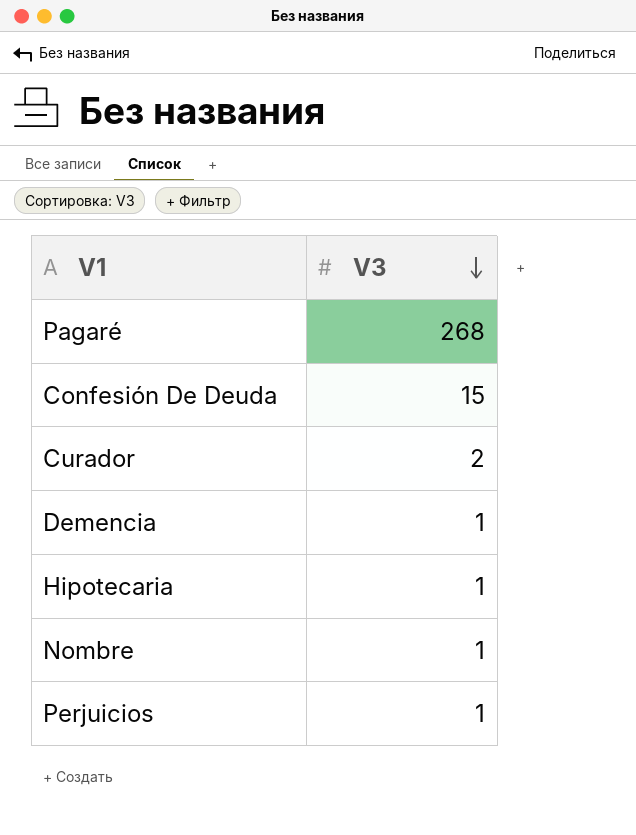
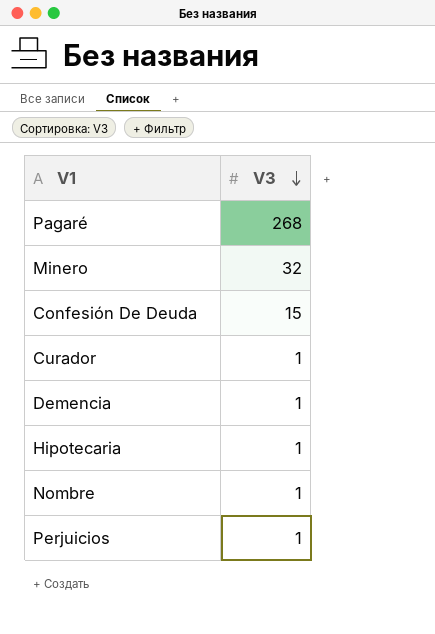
row Minero: none -> 32
Curador | V3: 2 -> 1

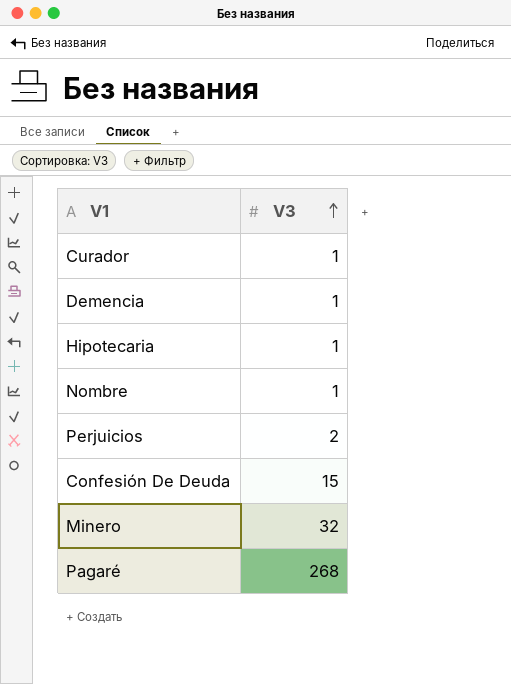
row order: V3 descending -> V3 ascending
Perjuicios | V3: 1 -> 2

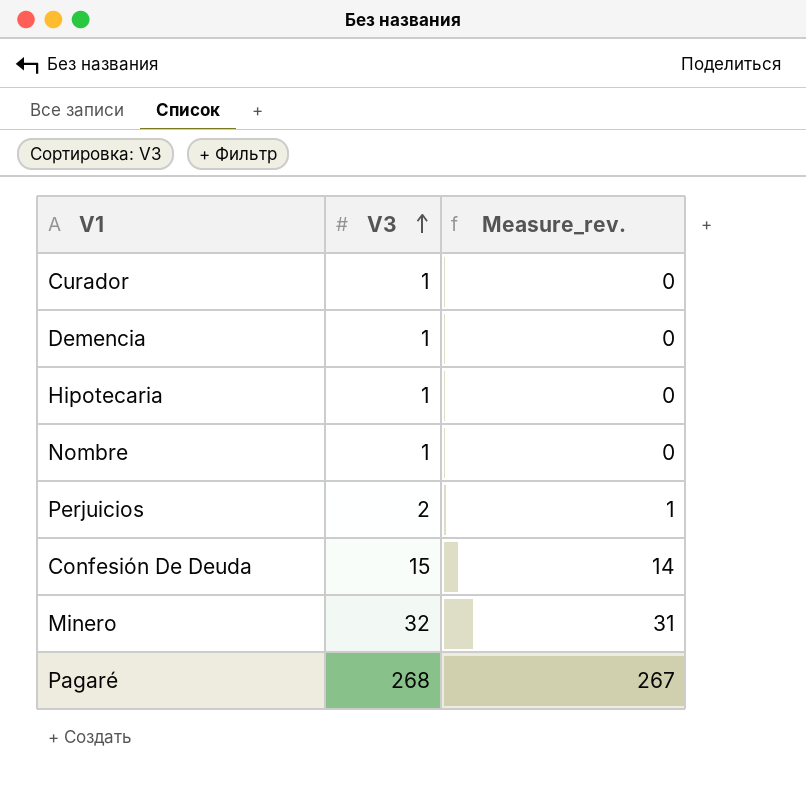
column Measure_rev. | formula: none -> [V3] - 1

